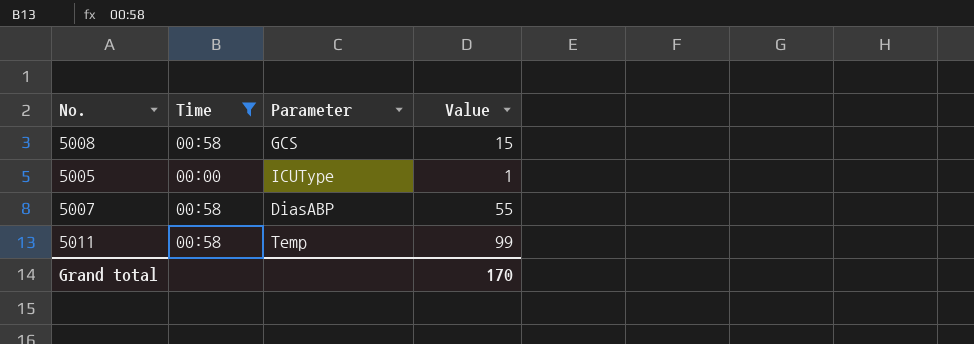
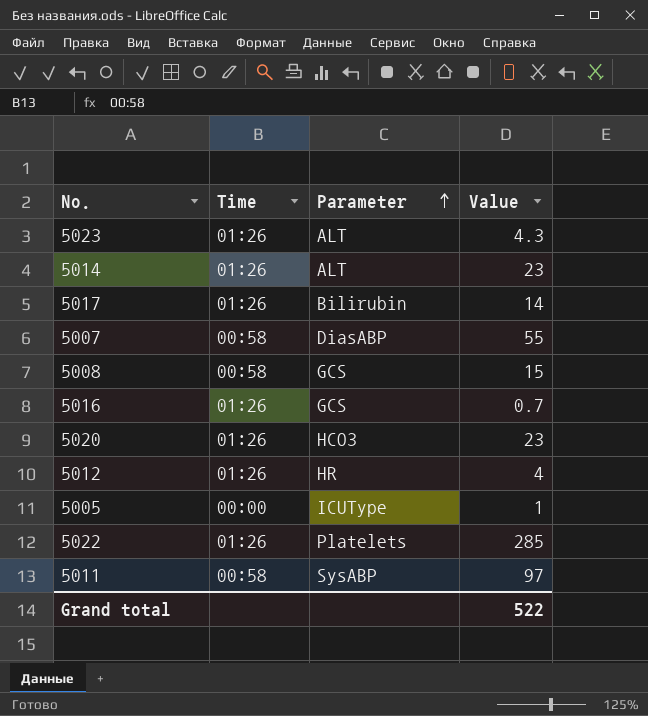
filter: Time != 01:26 -> none
row order: none -> Parameter ascending
5011 | Parameter: Temp -> SysABP
5011 | Value: 99 -> 97
Grand total | Value: 170 -> 522

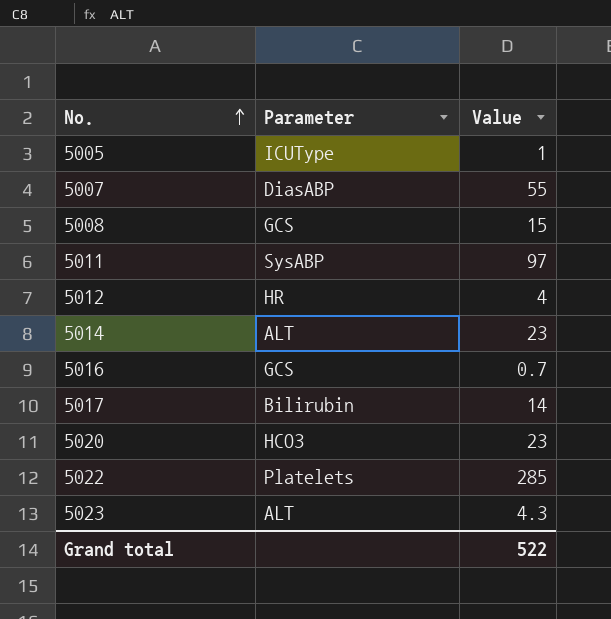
row order: Parameter ascending -> No. ascending
column Time | position: 2 -> none

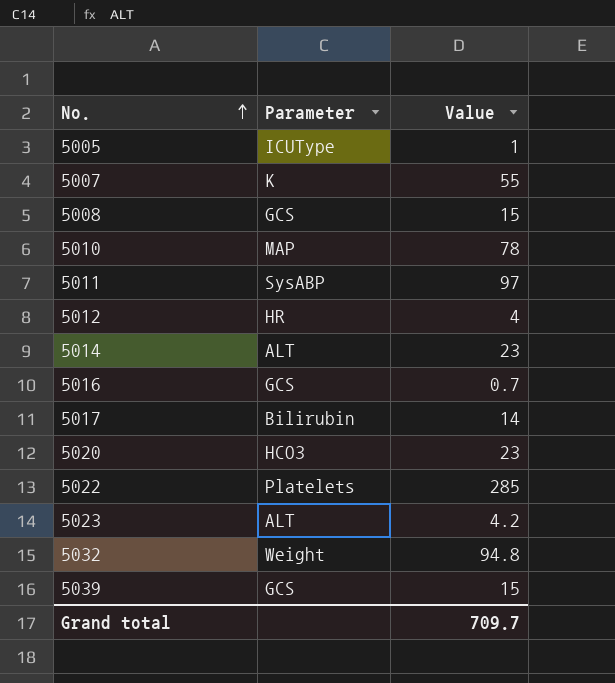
5007 | Parameter: DiasABP -> K
row 5010: none -> MAP | 78
5023 | Value: 4.3 -> 4.2
row 5032: none -> Weight | 94.8
row 5039: none -> GCS | 15
Grand total | Value: 522 -> 709.7

